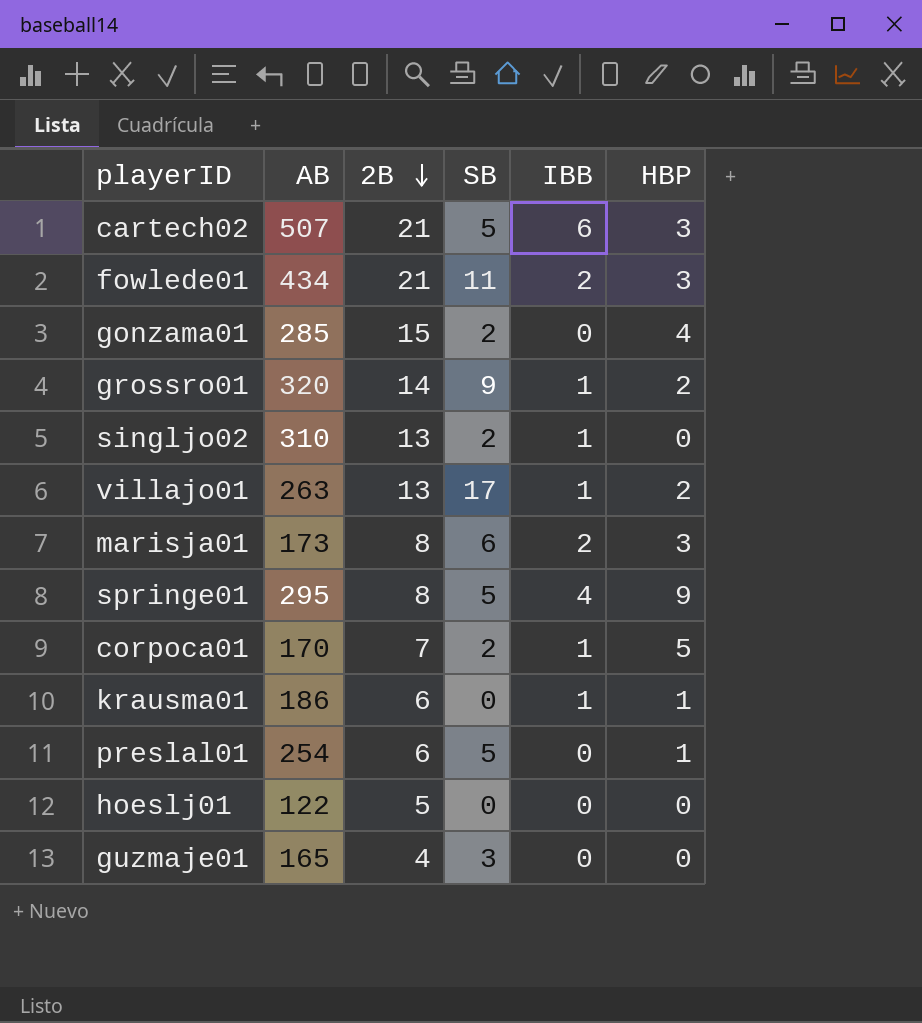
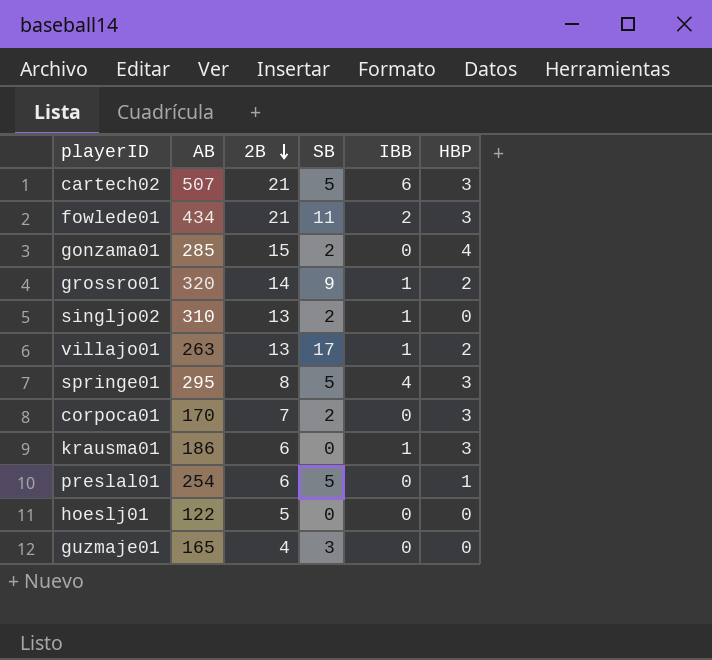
row marisja01: 173 | 8 | 6 | 2 | 3 -> none
springe01 | HBP: 9 -> 3
corpoca01 | IBB: 1 -> 0
corpoca01 | HBP: 5 -> 3
krausma01 | HBP: 1 -> 3

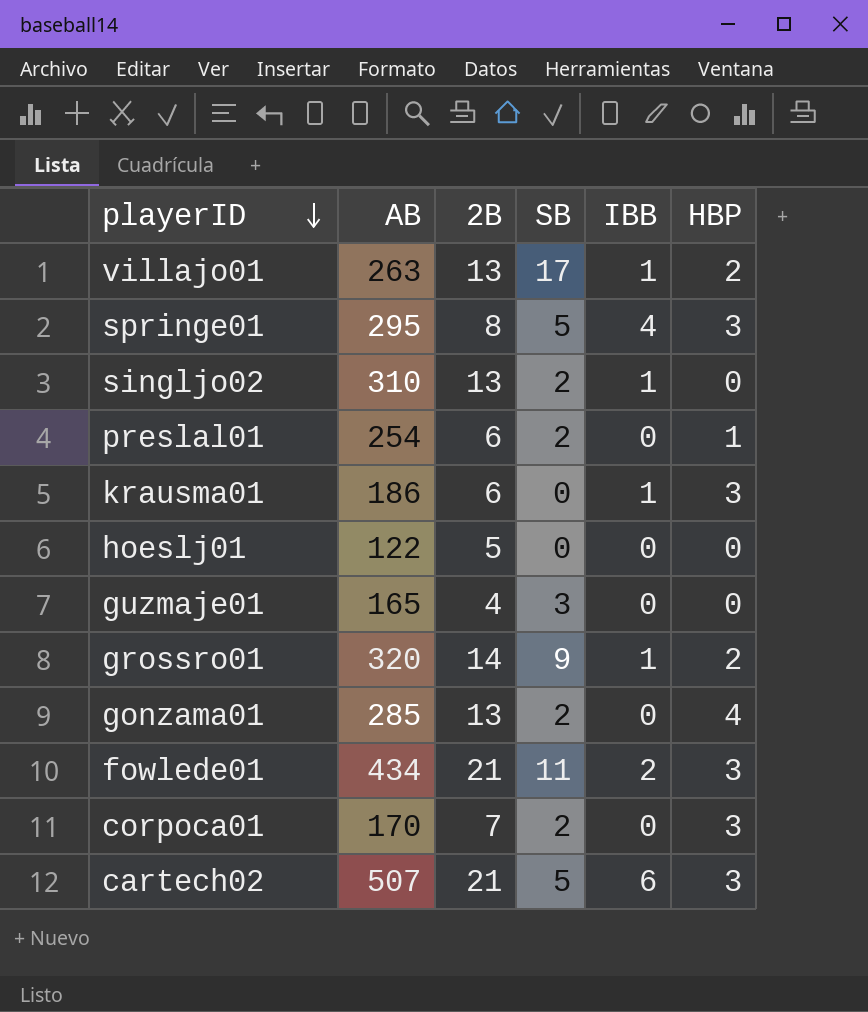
row order: 2B descending -> playerID descending
preslal01 | SB: 5 -> 2
gonzama01 | 2B: 15 -> 13

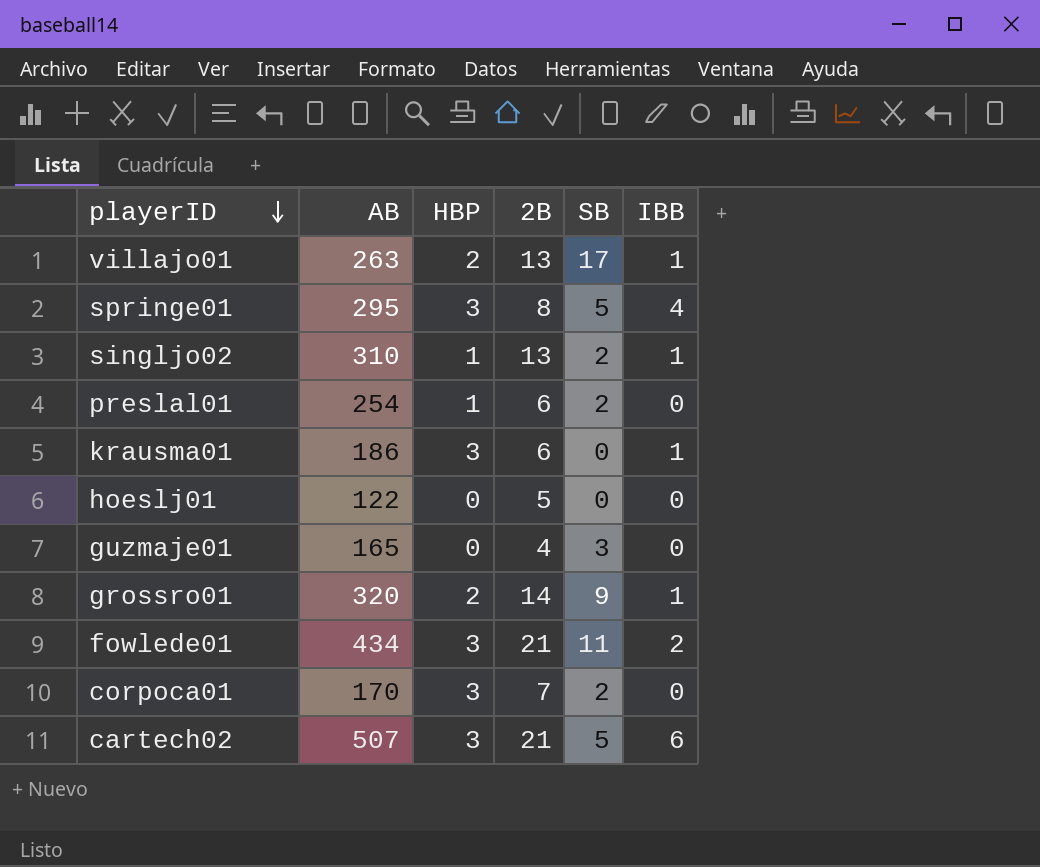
column HBP | position: 6 -> 3
row gonzama01: 285 | 13 | 2 | 0 | 4 -> none
singljo02 | HBP: 0 -> 1

